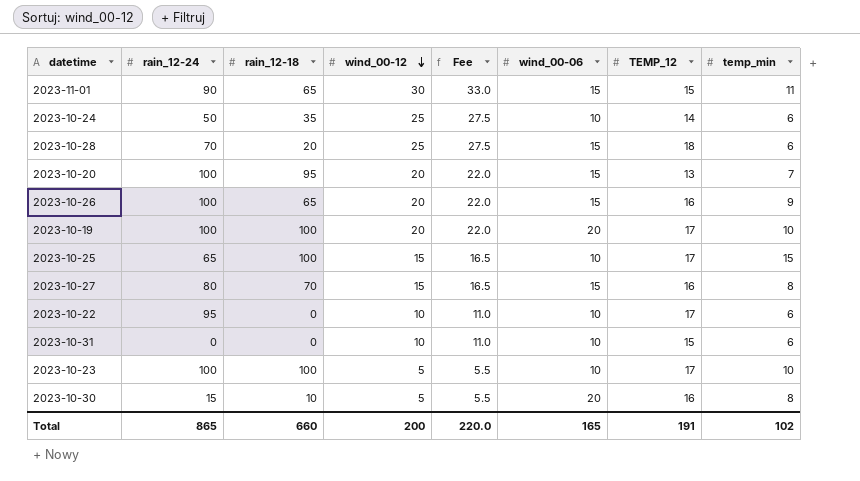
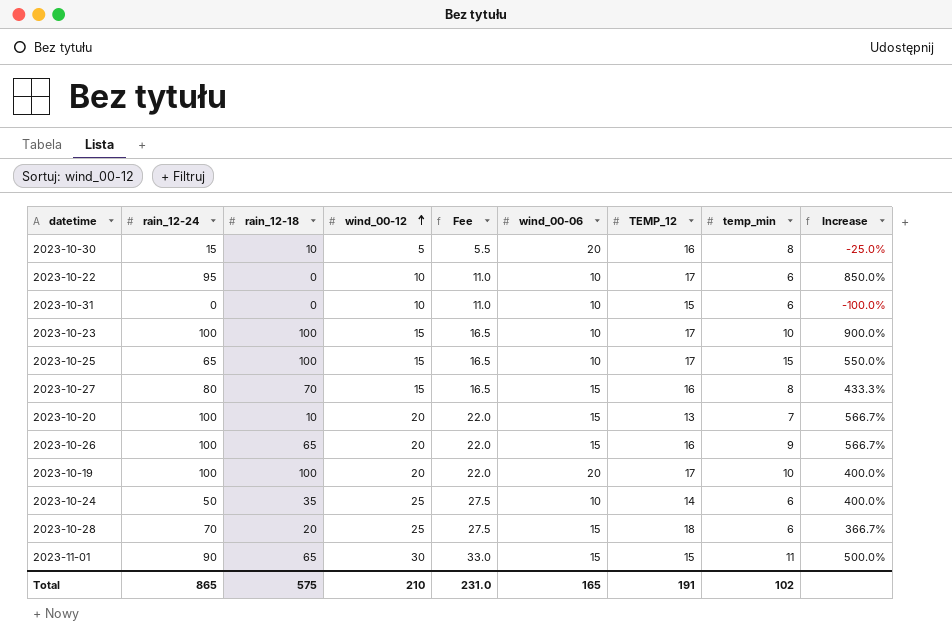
row order: wind_00-12 descending -> wind_00-12 ascending
column Increase | formula: none -> ([rain_12-24] - [wind_00-06]) / [wind_00-06]
2023-10-23 | wind_00-12: 5 -> 15
2023-10-23 | Fee: 5.5 -> 16.5
2023-10-20 | rain_12-18: 95 -> 10
Total | rain_12-18: 660 -> 575
Total | wind_00-12: 200 -> 210
Total | Fee: 220.0 -> 231.0

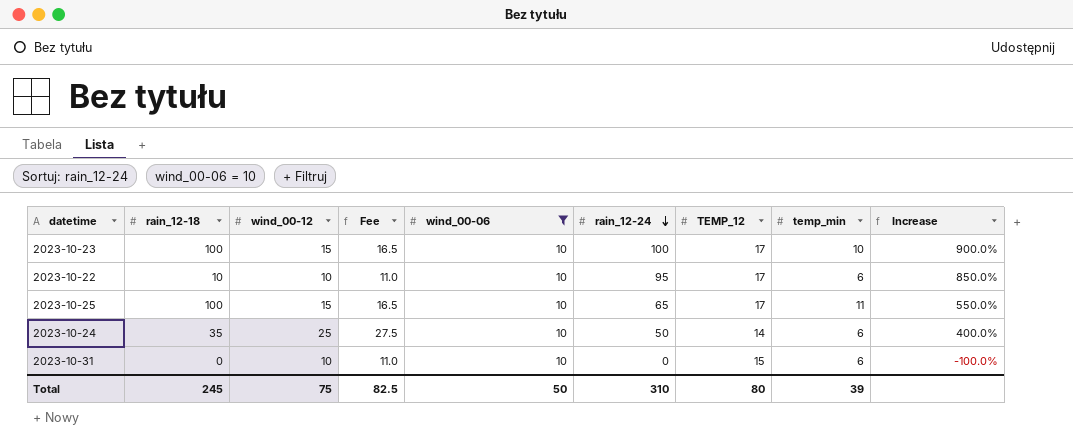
filter: none -> wind_00-06 = 10
row order: wind_00-12 ascending -> rain_12-24 descending
column rain_12-24 | position: 2 -> 6
2023-10-22 | rain_12-18: 0 -> 10
2023-10-25 | temp_min: 15 -> 11
Total | rain_12-18: 575 -> 245
Total | wind_00-12: 210 -> 75
Total | Fee: 231.0 -> 82.5
Total | wind_00-06: 165 -> 50
Total | rain_12-24: 865 -> 310
Total | TEMP_12: 191 -> 80
Total | temp_min: 102 -> 39

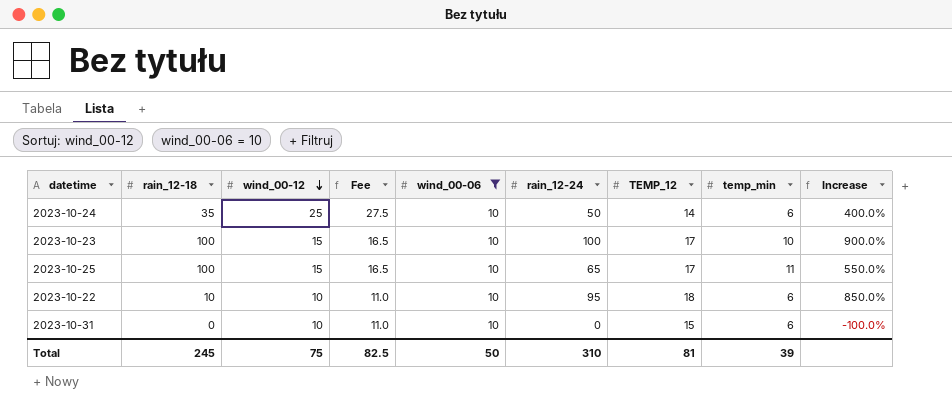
row order: rain_12-24 descending -> wind_00-12 descending
2023-10-22 | TEMP_12: 17 -> 18
Total | TEMP_12: 80 -> 81

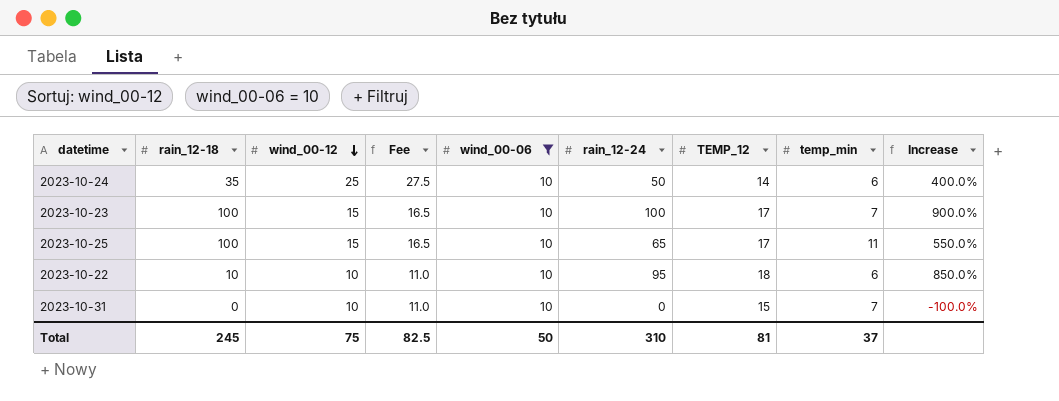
2023-10-23 | temp_min: 10 -> 7
2023-10-31 | temp_min: 6 -> 7
Total | temp_min: 39 -> 37

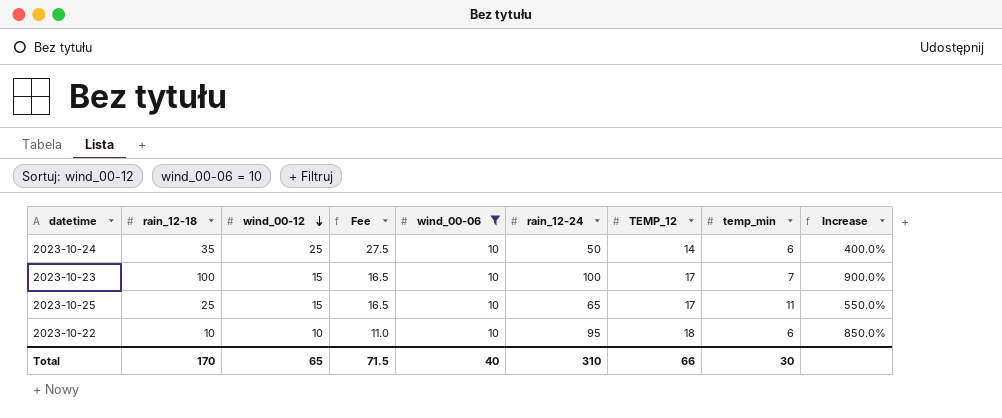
row 2023-10-31: 0 | 10 | 11.0 | 10 | 0 | 15 | 7 | -100.0% -> none
2023-10-25 | rain_12-18: 100 -> 25
Total | rain_12-18: 245 -> 170
Total | wind_00-12: 75 -> 65
Total | Fee: 82.5 -> 71.5
Total | wind_00-06: 50 -> 40
Total | TEMP_12: 81 -> 66
Total | temp_min: 37 -> 30

